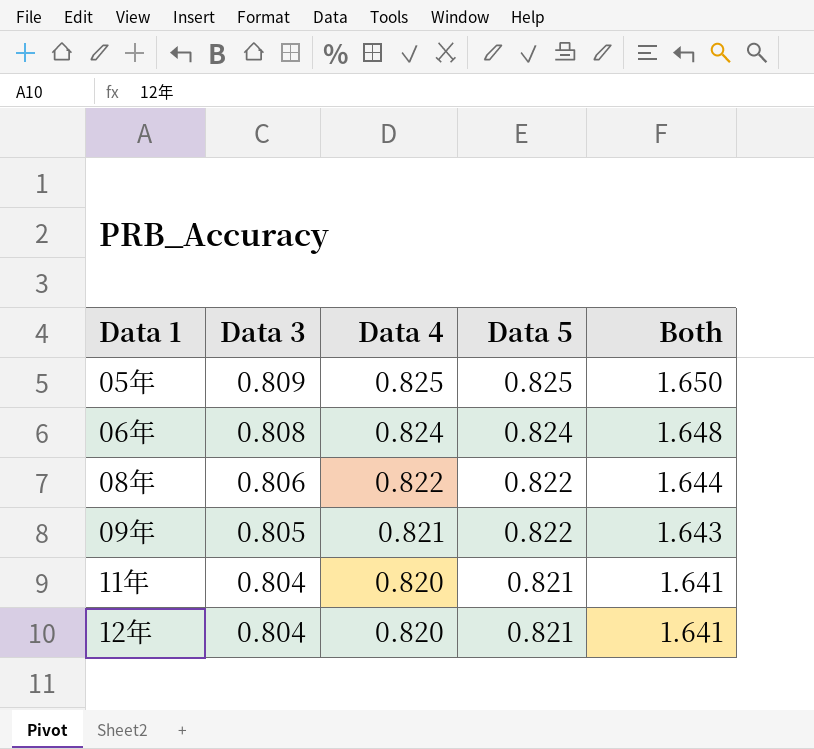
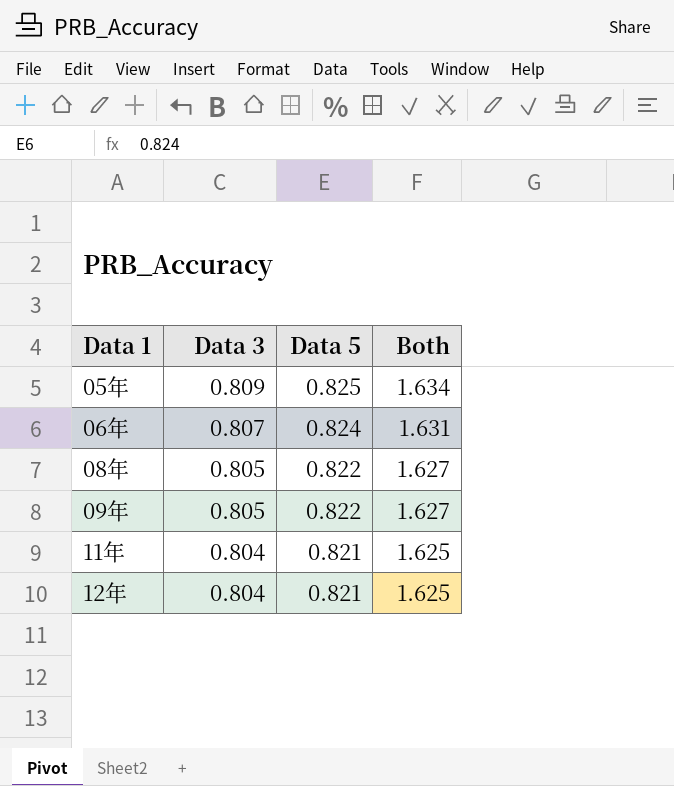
column Data 4 | position: 3 -> none
column Both | formula: [Data 4] + [Data 5] -> [Data 3] + [Data 5]
06年 | Data 3: 0.808 -> 0.807
08年 | Data 3: 0.806 -> 0.805

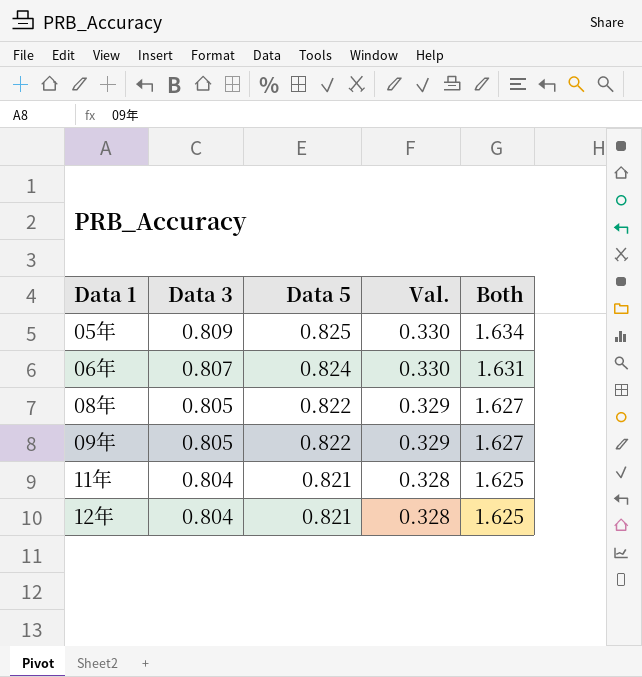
column Val. | formula: none -> [Data 5] * 0.4

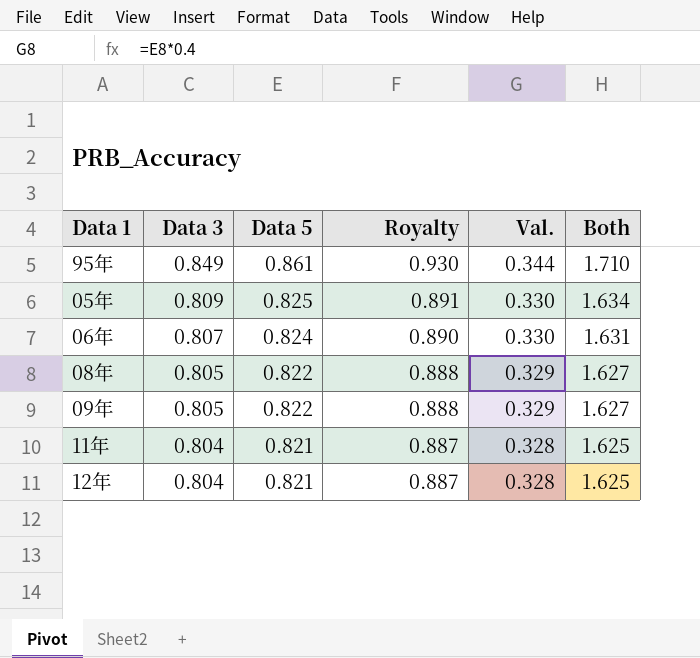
column Royalty | formula: none -> [Data 5] * 1.08
row 95年: none -> 0.849 | 0.861 | 0.930 | 0.344 | 1.710

